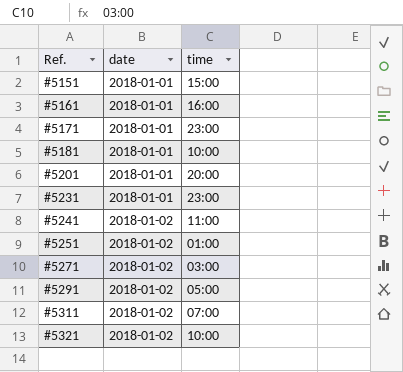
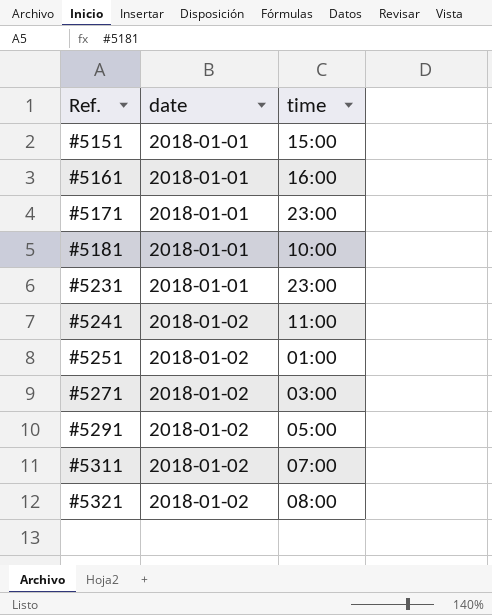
row #5201: 2018-01-01 | 20:00 -> none
#5321 | time: 10:00 -> 08:00

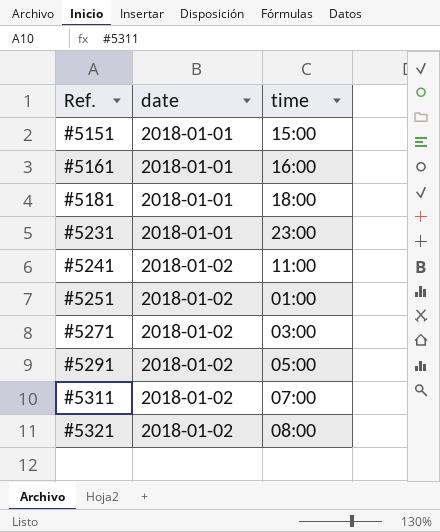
row #5171: 2018-01-01 | 23:00 -> none
#5181 | time: 10:00 -> 18:00

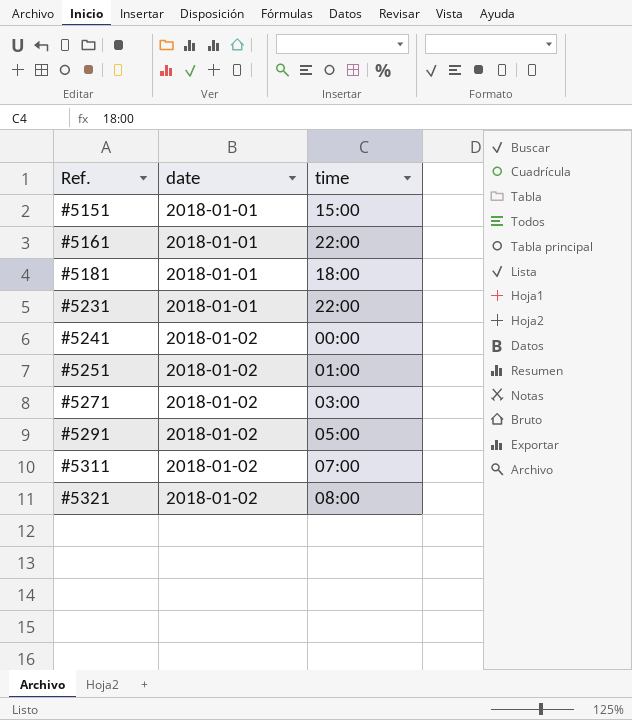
#5161 | time: 16:00 -> 22:00
#5231 | time: 23:00 -> 22:00
#5241 | time: 11:00 -> 00:00

